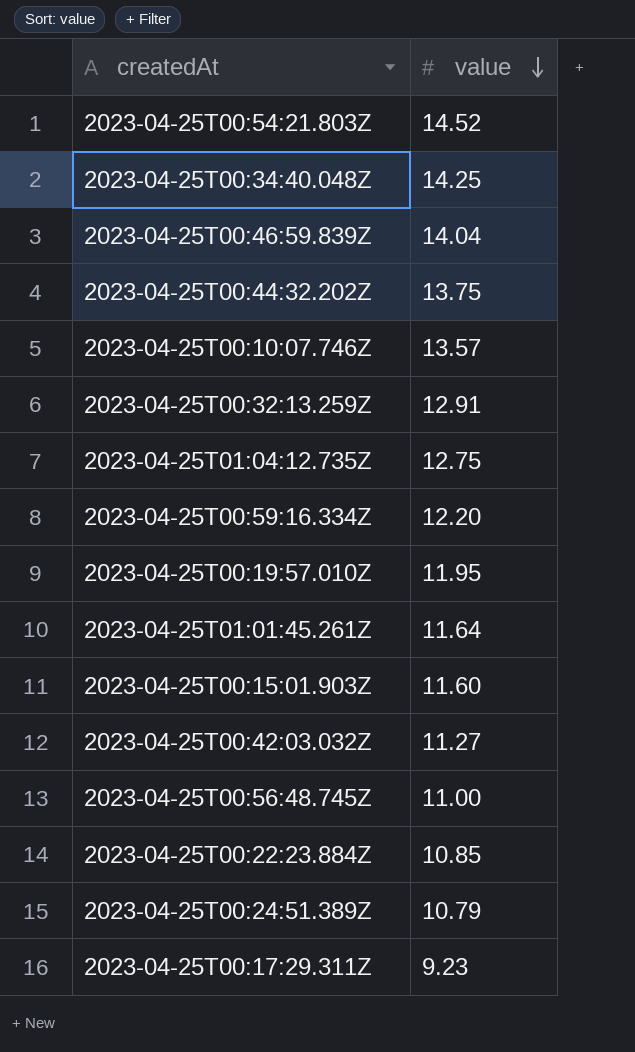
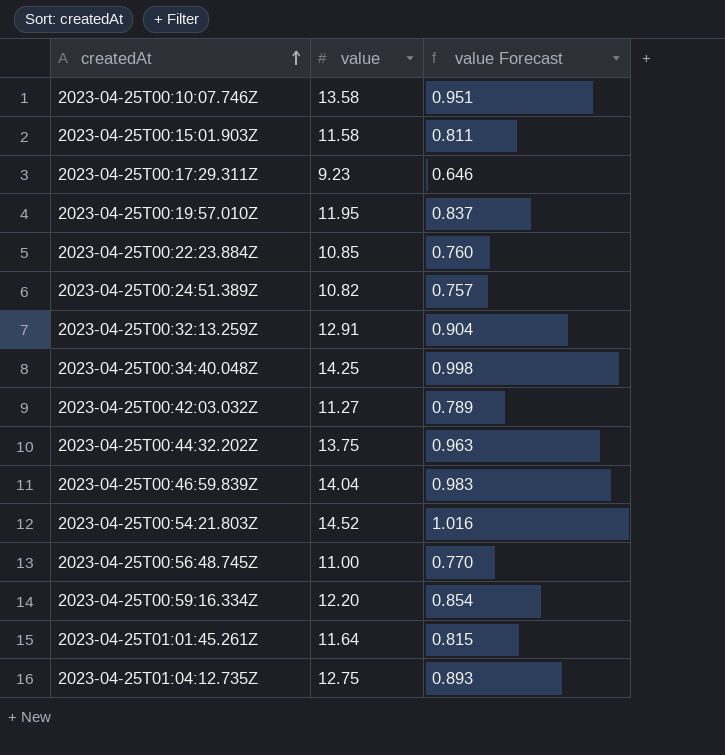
row order: value descending -> createdAt ascending
column value Forecast | formula: none -> [value] * 0.07
2023-04-25T00:10:07.746Z | value: 13.57 -> 13.58
2023-04-25T00:15:01.903Z | value: 11.60 -> 11.58
2023-04-25T00:24:51.389Z | value: 10.79 -> 10.82

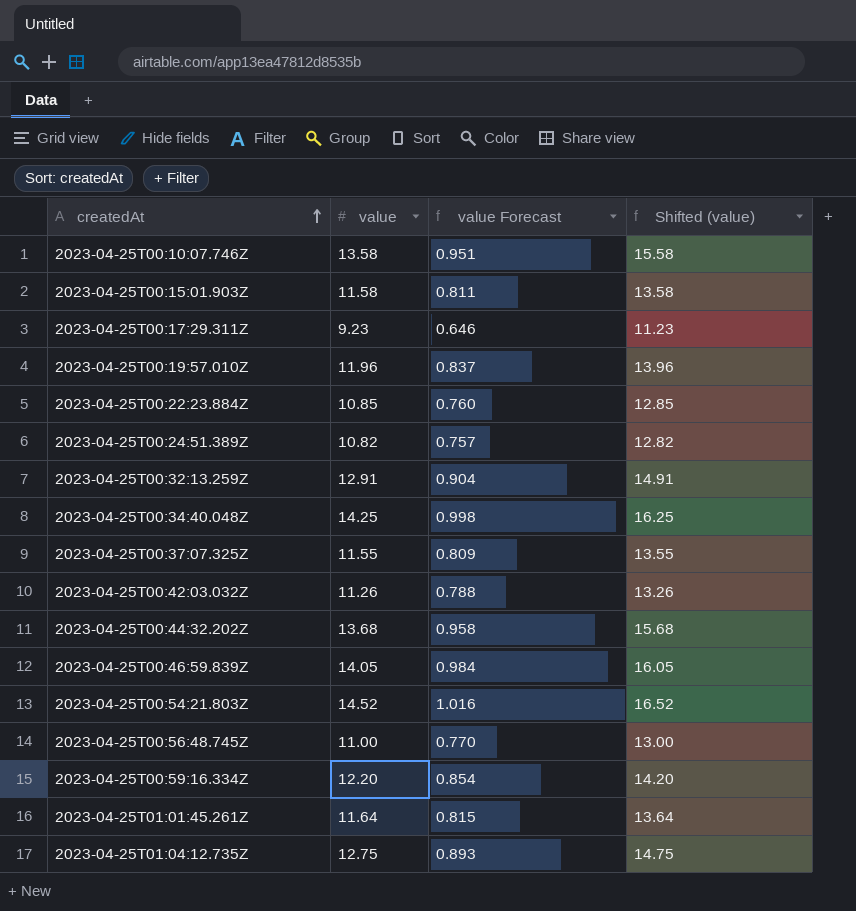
column Shifted (value) | formula: none -> [value] + 2
2023-04-25T00:19:57.010Z | value: 11.95 -> 11.96
row 2023-04-25T00:37:07.325Z: none -> 11.55 | 0.809 | 13.55
2023-04-25T00:42:03.032Z | value: 11.27 -> 11.26
2023-04-25T00:42:03.032Z | value Forecast: 0.789 -> 0.788
2023-04-25T00:44:32.202Z | value: 13.75 -> 13.68
2023-04-25T00:44:32.202Z | value Forecast: 0.963 -> 0.958
2023-04-25T00:46:59.839Z | value: 14.04 -> 14.05
2023-04-25T00:46:59.839Z | value Forecast: 0.983 -> 0.984

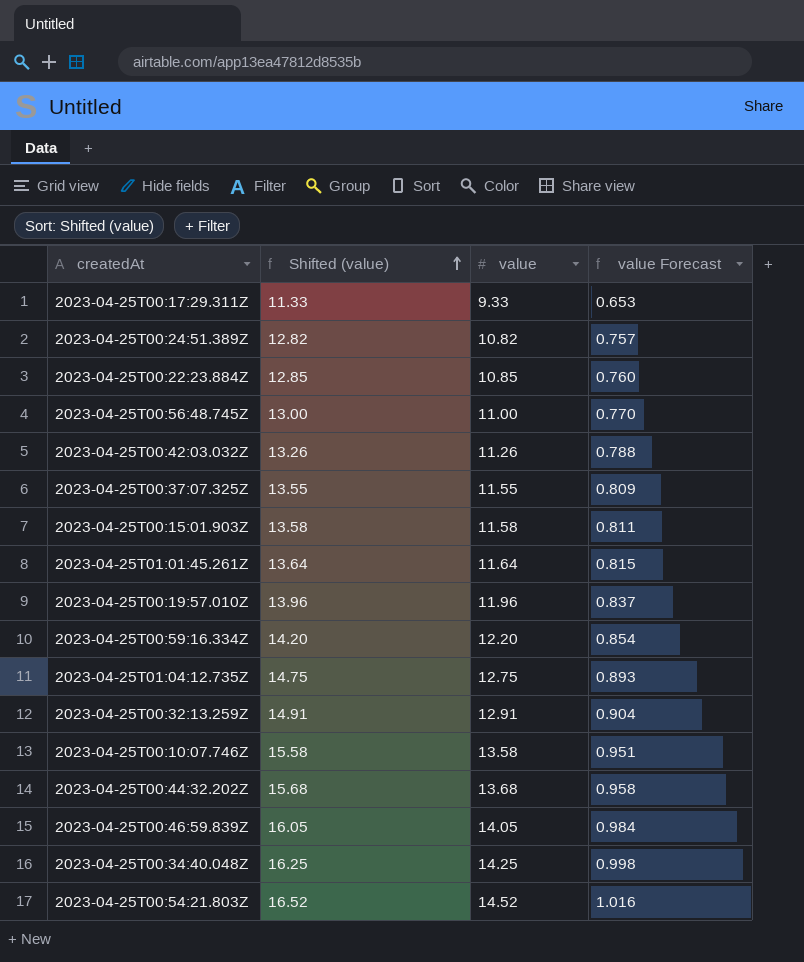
row order: createdAt ascending -> Shifted (value) ascending
column Shifted (value) | position: 4 -> 2
2023-04-25T00:17:29.311Z | Shifted (value): 11.23 -> 11.33
2023-04-25T00:17:29.311Z | value: 9.23 -> 9.33
2023-04-25T00:17:29.311Z | value Forecast: 0.646 -> 0.653

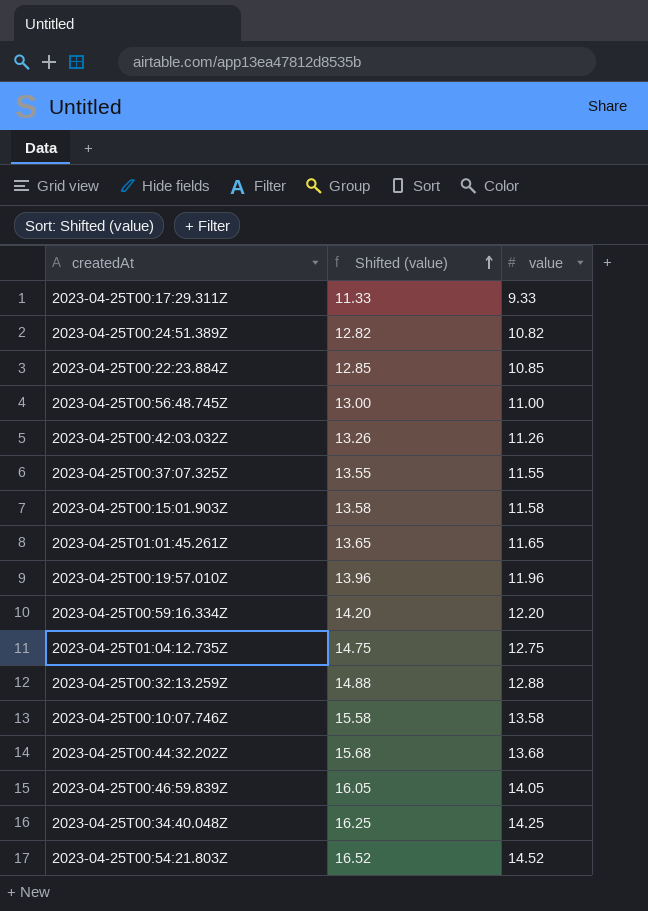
column value Forecast | formula: [value] * 0.07 -> none
2023-04-25T01:01:45.261Z | Shifted (value): 13.64 -> 13.65
2023-04-25T01:01:45.261Z | value: 11.64 -> 11.65
2023-04-25T00:32:13.259Z | Shifted (value): 14.91 -> 14.88
2023-04-25T00:32:13.259Z | value: 12.91 -> 12.88

